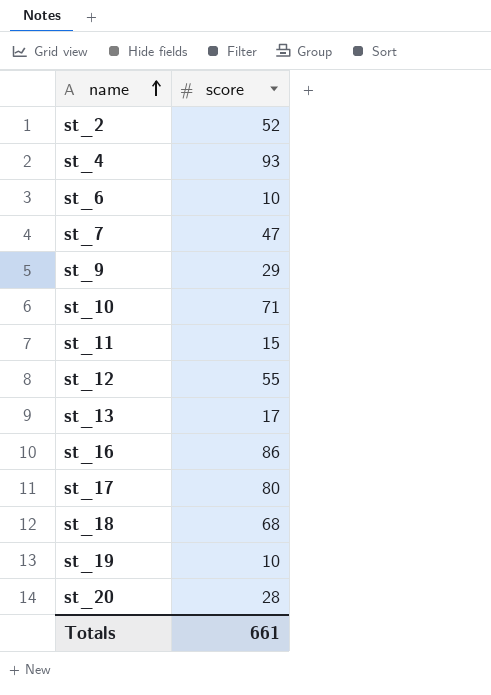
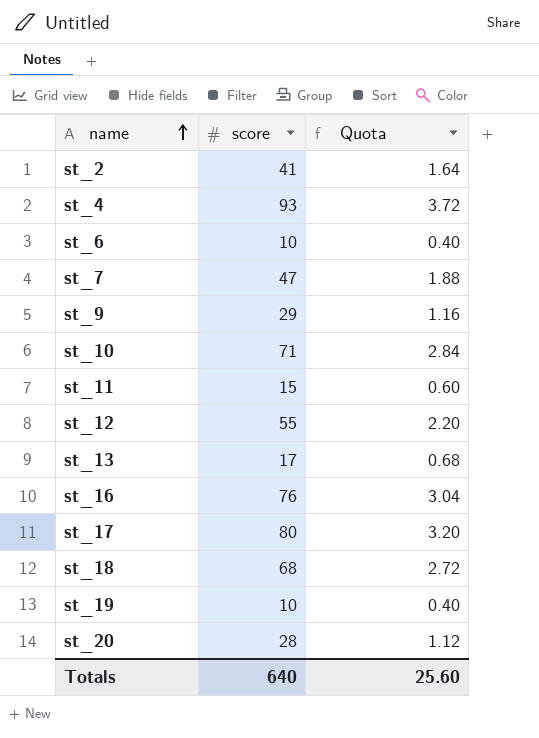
column Quota | formula: none -> [score] * 0.04
st_2 | score: 52 -> 41
st_16 | score: 86 -> 76
Totals | score: 661 -> 640

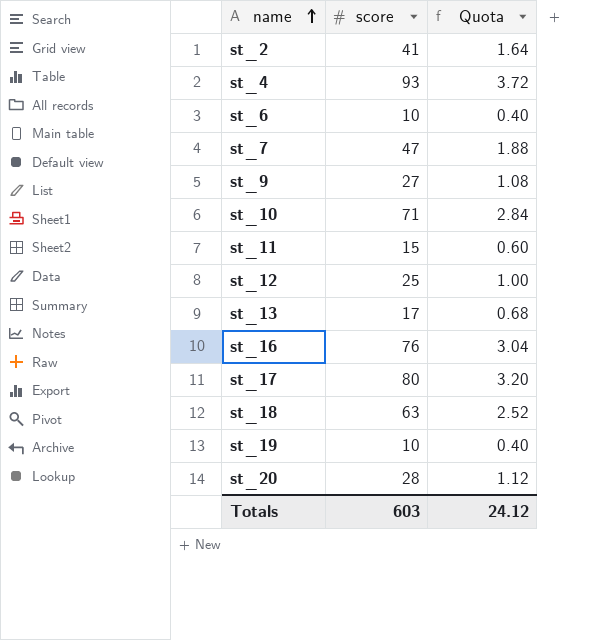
st_9 | score: 29 -> 27
st_9 | Quota: 1.16 -> 1.08
st_12 | score: 55 -> 25
st_12 | Quota: 2.20 -> 1.00
st_18 | score: 68 -> 63
st_18 | Quota: 2.72 -> 2.52
Totals | score: 640 -> 603
Totals | Quota: 25.60 -> 24.12

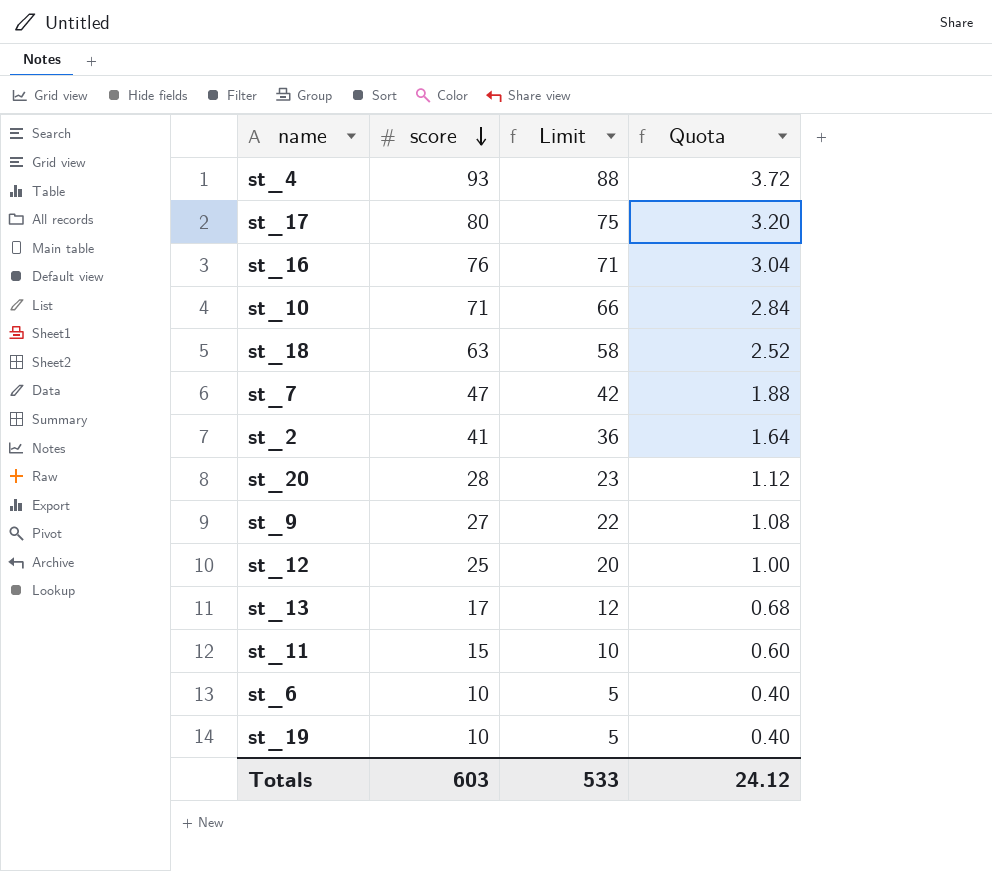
row order: name ascending -> score descending
column Limit | formula: none -> [score] - 5

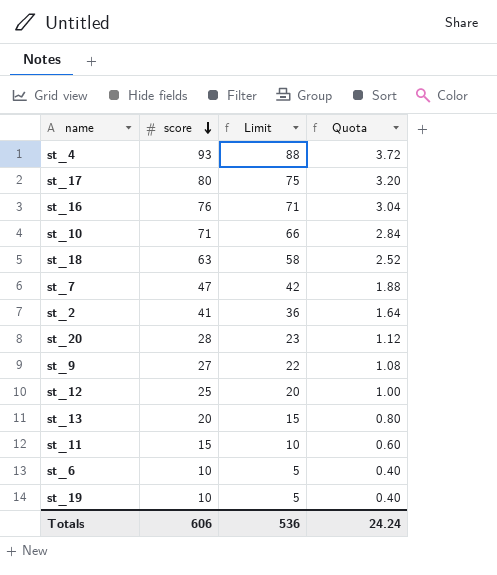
st_13 | score: 17 -> 20
st_13 | Limit: 12 -> 15
st_13 | Quota: 0.68 -> 0.80
Totals | score: 603 -> 606
Totals | Limit: 533 -> 536
Totals | Quota: 24.12 -> 24.24

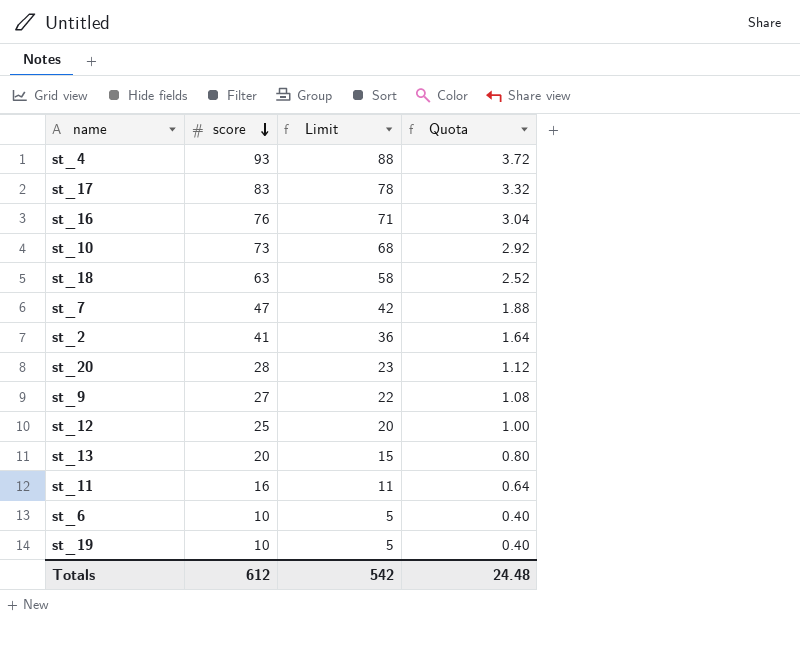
st_17 | score: 80 -> 83
st_17 | Limit: 75 -> 78
st_17 | Quota: 3.20 -> 3.32
st_10 | score: 71 -> 73
st_10 | Limit: 66 -> 68
st_10 | Quota: 2.84 -> 2.92
st_11 | score: 15 -> 16
st_11 | Limit: 10 -> 11
st_11 | Quota: 0.60 -> 0.64
Totals | score: 606 -> 612
Totals | Limit: 536 -> 542
Totals | Quota: 24.24 -> 24.48

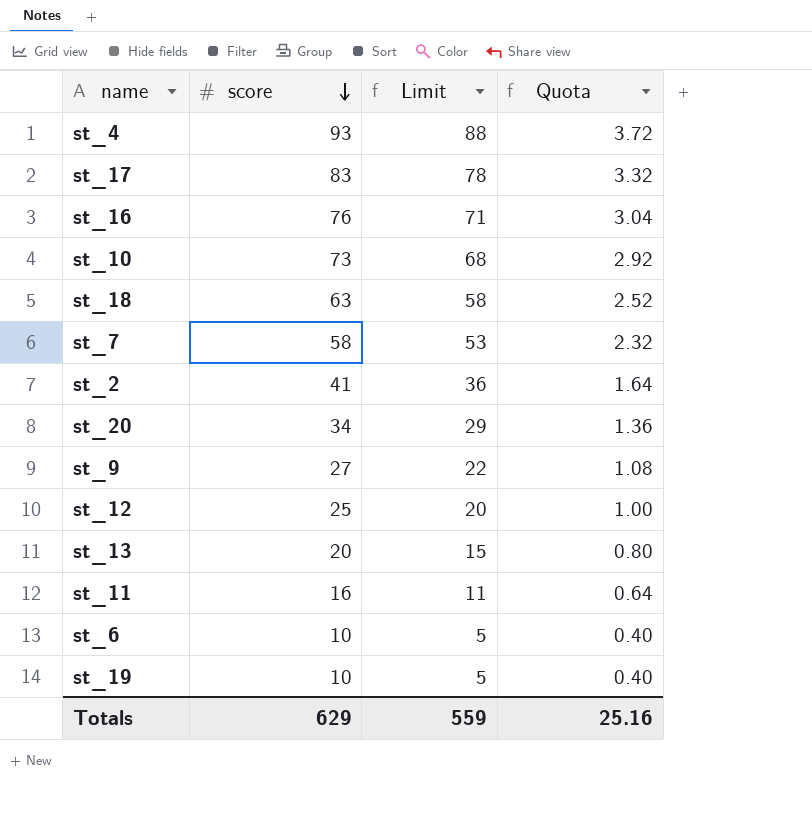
st_7 | score: 47 -> 58
st_7 | Limit: 42 -> 53
st_7 | Quota: 1.88 -> 2.32
st_20 | score: 28 -> 34
st_20 | Limit: 23 -> 29
st_20 | Quota: 1.12 -> 1.36
Totals | score: 612 -> 629
Totals | Limit: 542 -> 559
Totals | Quota: 24.48 -> 25.16

